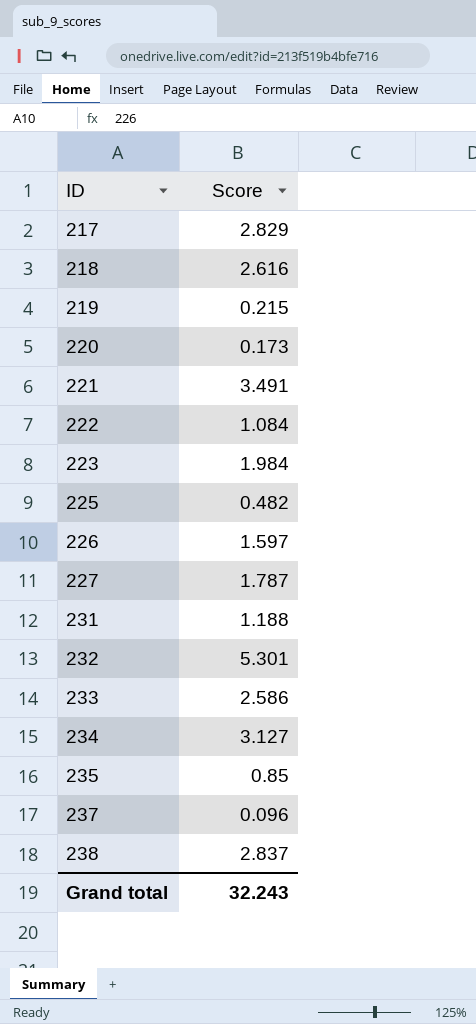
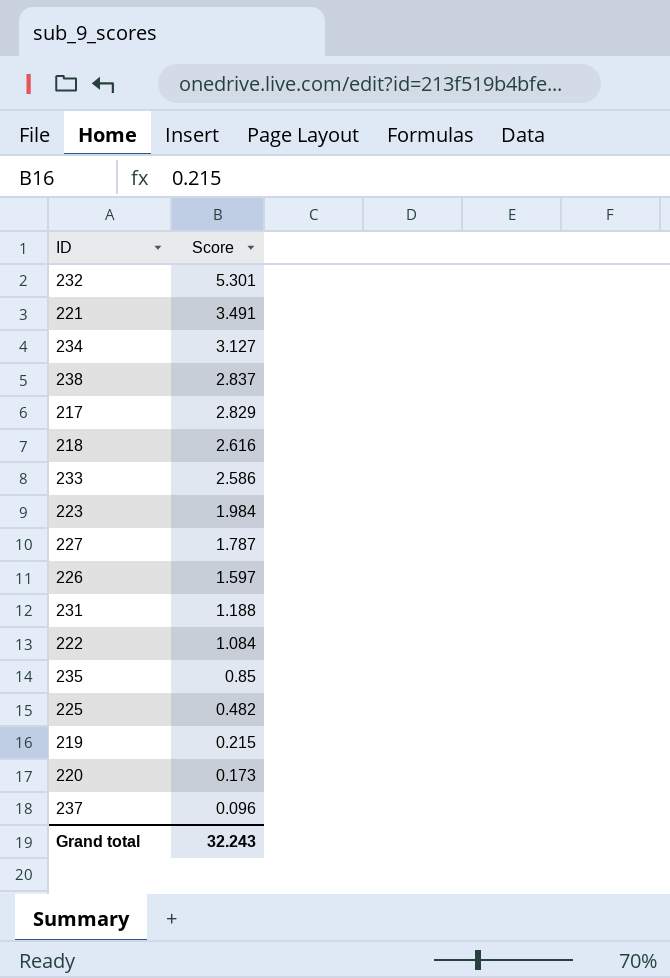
row order: ID ascending -> Score descending

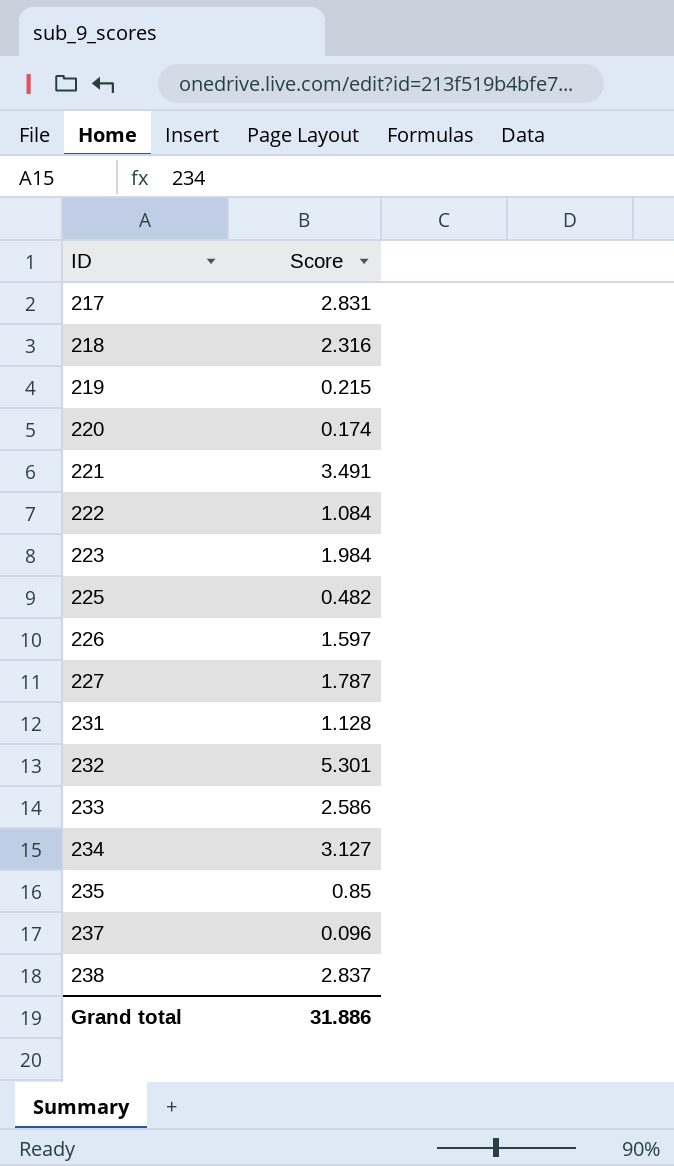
row order: Score descending -> ID ascending
217 | Score: 2.829 -> 2.831
218 | Score: 2.616 -> 2.316
220 | Score: 0.173 -> 0.174
231 | Score: 1.188 -> 1.128
Grand total | Score: 32.243 -> 31.886

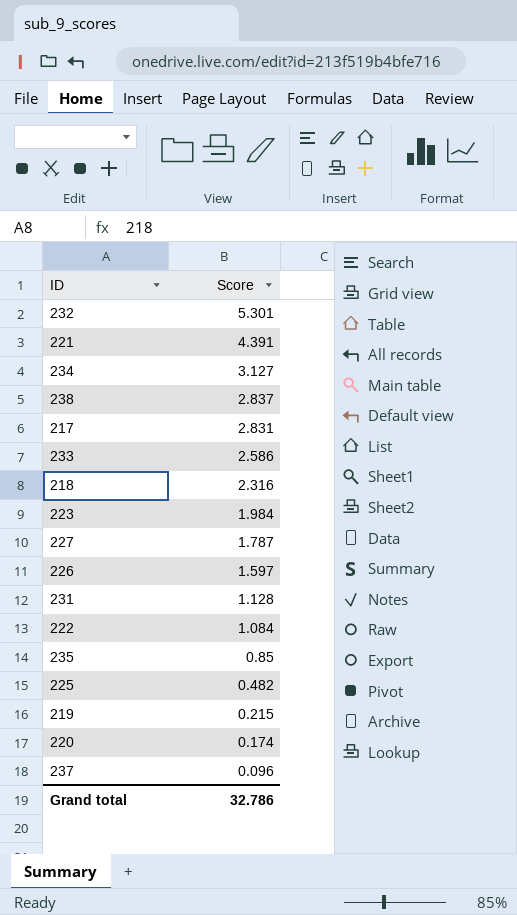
row order: ID ascending -> Score descending
221 | Score: 3.491 -> 4.391
Grand total | Score: 31.886 -> 32.786

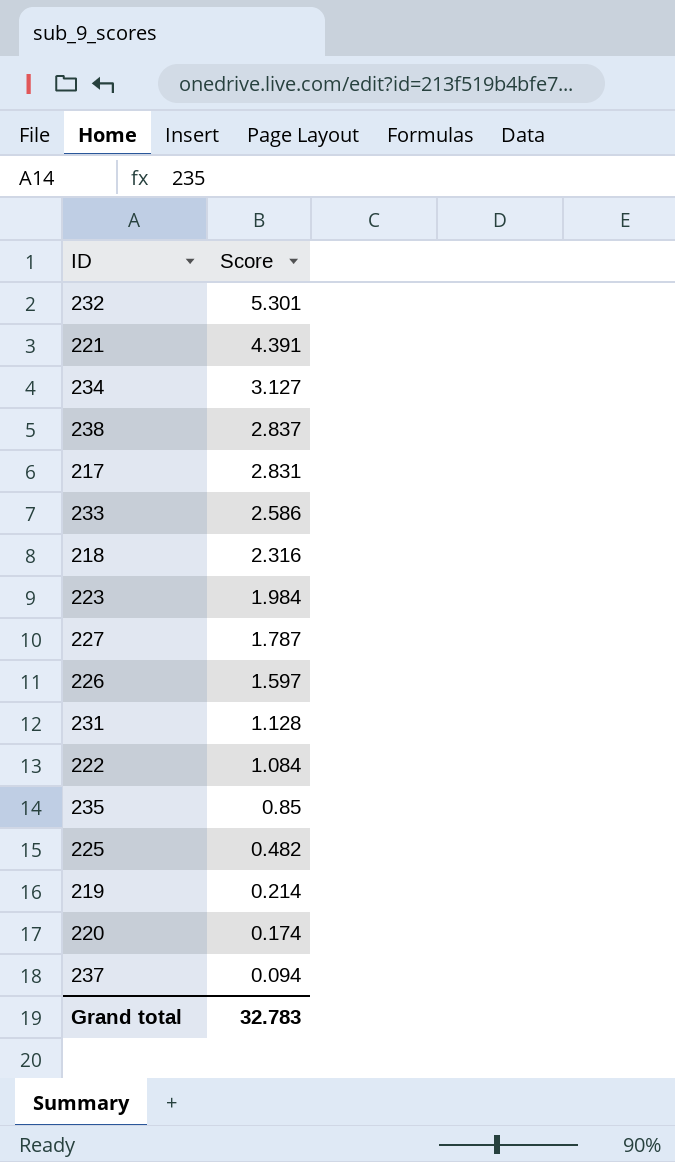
219 | Score: 0.215 -> 0.214
237 | Score: 0.096 -> 0.094
Grand total | Score: 32.786 -> 32.783

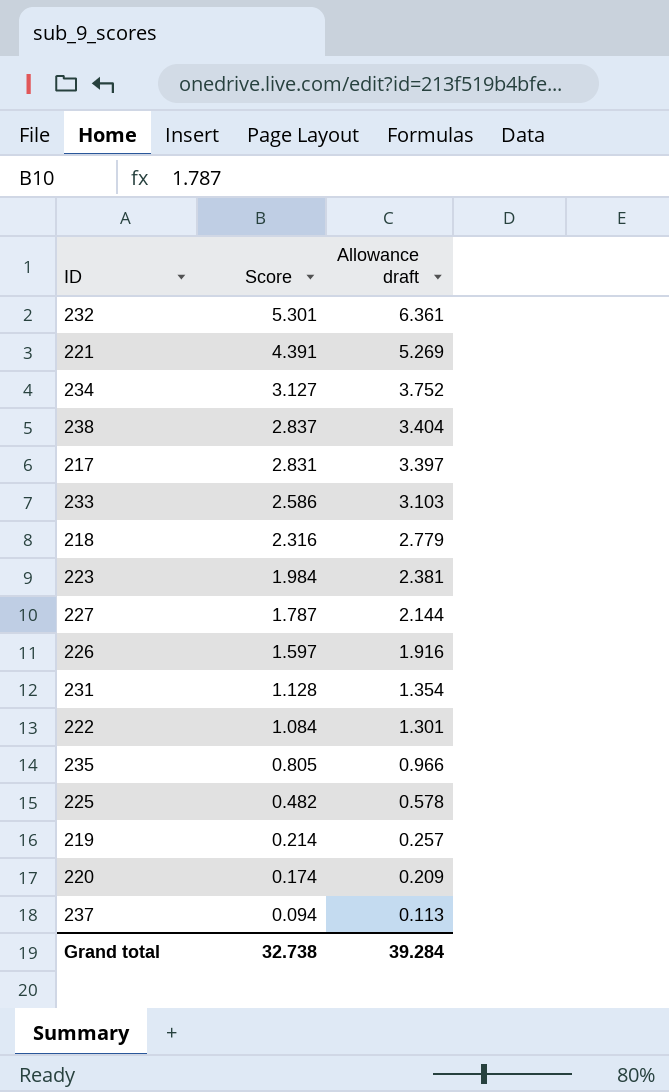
column Allowance draft | formula: none -> [Score] * 1.2
235 | Score: 0.85 -> 0.805
Grand total | Score: 32.783 -> 32.738

